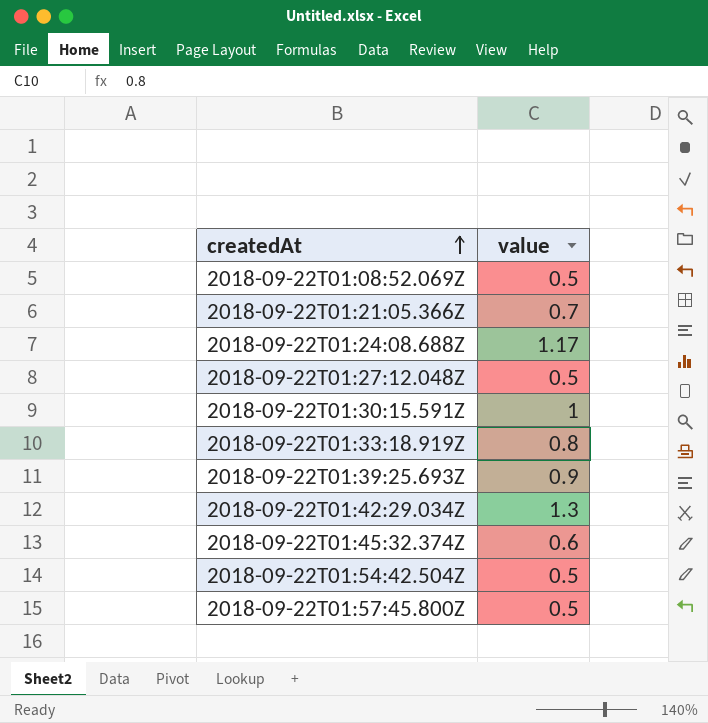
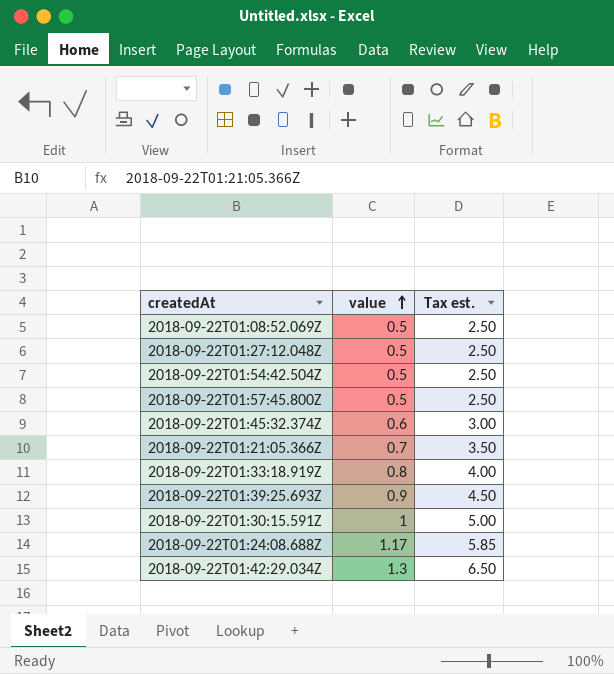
row order: createdAt ascending -> value ascending
column Tax est. | formula: none -> [value] * 5

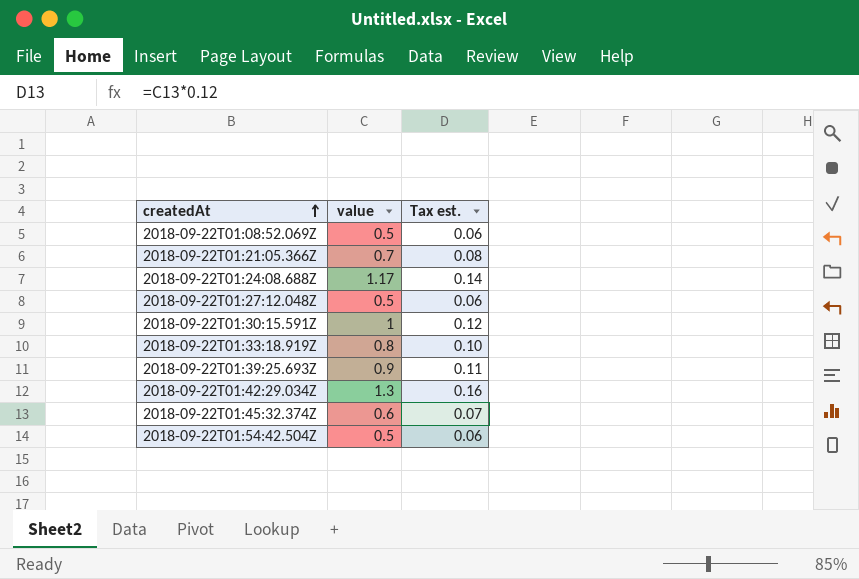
row order: value ascending -> createdAt ascending
column Tax est. | formula: [value] * 5 -> [value] * 0.12
row 2018-09-22T01:57:45.800Z: 0.5 | 2.50 -> none

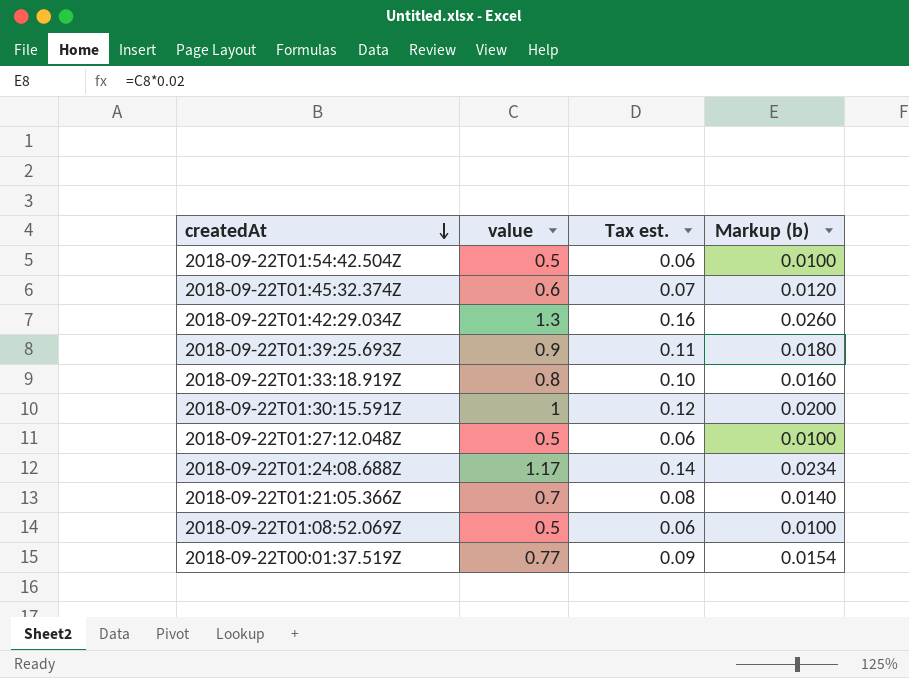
row order: createdAt ascending -> createdAt descending
column Markup (b) | formula: none -> [value] * 0.02
row 2018-09-22T00:01:37.519Z: none -> 0.77 | 0.09 | 0.0154

